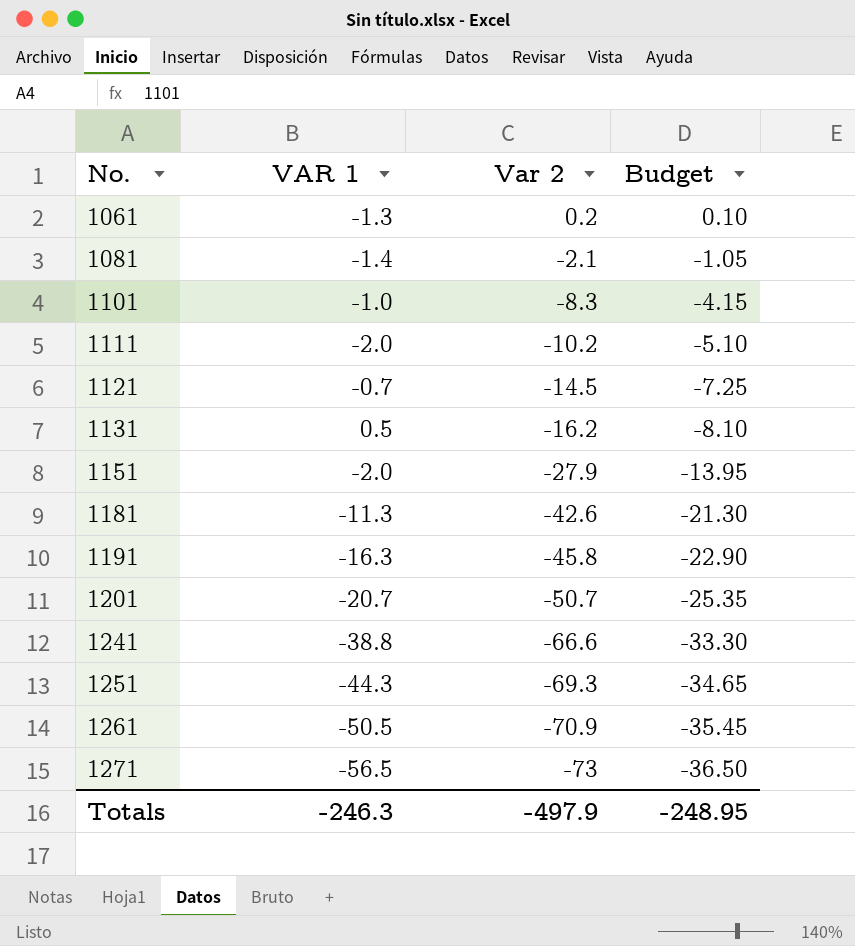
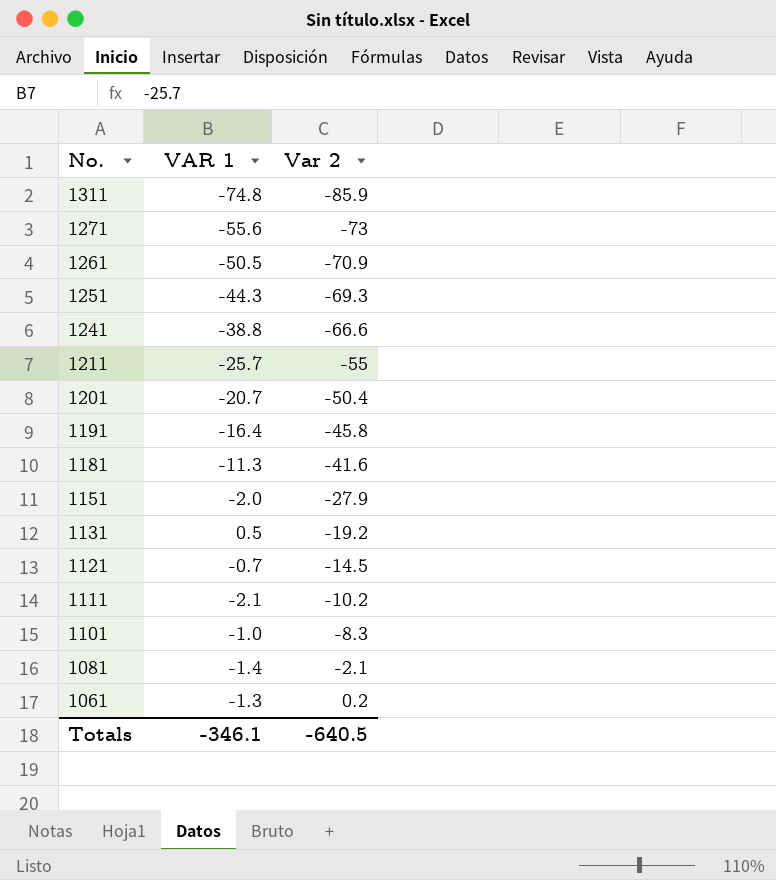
row order: No. ascending -> No. descending
column Budget | formula: [Var 2] * 0.5 -> none
row 1311: none -> -74.8 | -85.9
1271 | VAR 1: -56.5 -> -55.6
row 1211: none -> -25.7 | -55
1201 | Var 2: -50.7 -> -50.4
1191 | VAR 1: -16.3 -> -16.4
1181 | Var 2: -42.6 -> -41.6
1131 | Var 2: -16.2 -> -19.2
1111 | VAR 1: -2.0 -> -2.1
Totals | VAR 1: -246.3 -> -346.1
Totals | Var 2: -497.9 -> -640.5

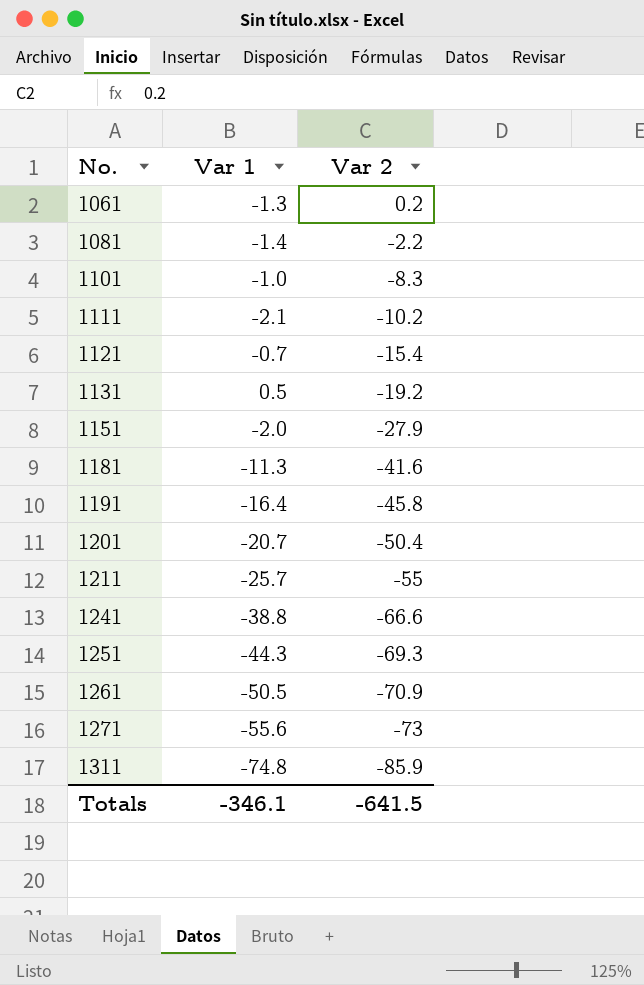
row order: No. descending -> No. ascending
column name: VAR 1 -> Var 1
1081 | Var 2: -2.1 -> -2.2
1121 | Var 2: -14.5 -> -15.4
Totals | Var 2: -640.5 -> -641.5

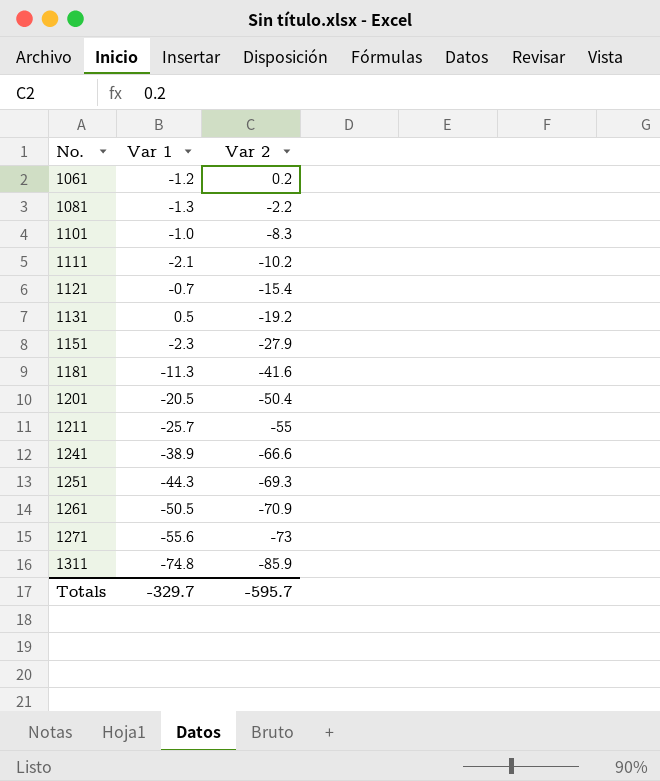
row 1191: -16.4 | -45.8 -> none
1061 | Var 1: -1.3 -> -1.2
1081 | Var 1: -1.4 -> -1.3
1151 | Var 1: -2.0 -> -2.3
1201 | Var 1: -20.7 -> -20.5
1241 | Var 1: -38.8 -> -38.9
Totals | Var 1: -346.1 -> -329.7
Totals | Var 2: -641.5 -> -595.7

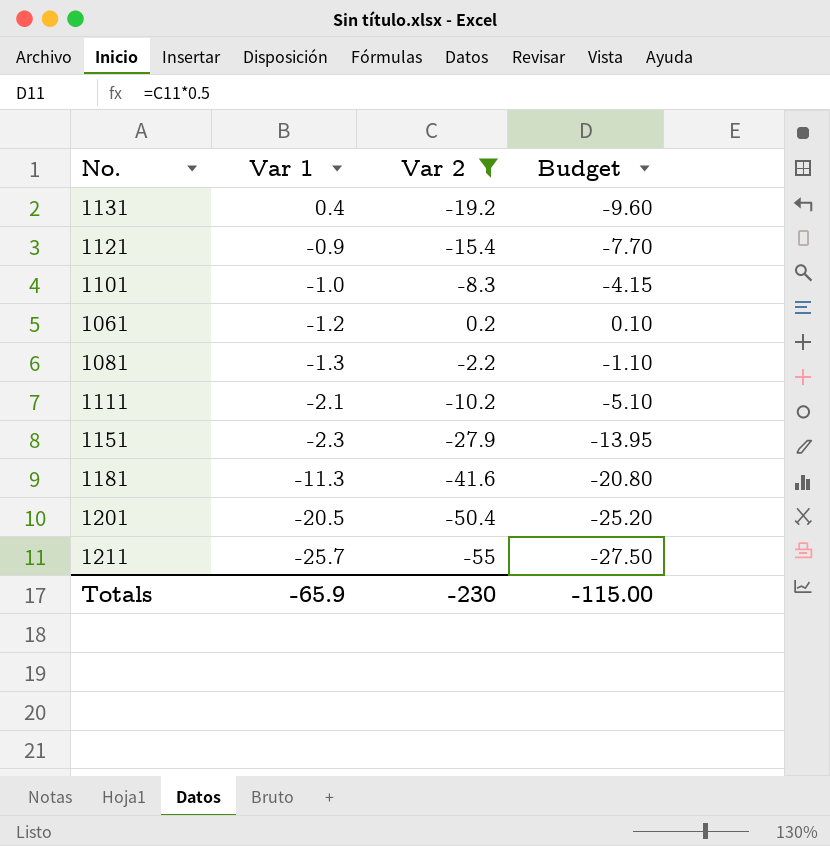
filter: none -> Var 2 >= -55
row order: No. ascending -> Var 1 descending
column Budget | formula: none -> [Var 2] * 0.5
1131 | Var 1: 0.5 -> 0.4
1121 | Var 1: -0.7 -> -0.9
Totals | Var 1: -329.7 -> -65.9
Totals | Var 2: -595.7 -> -230

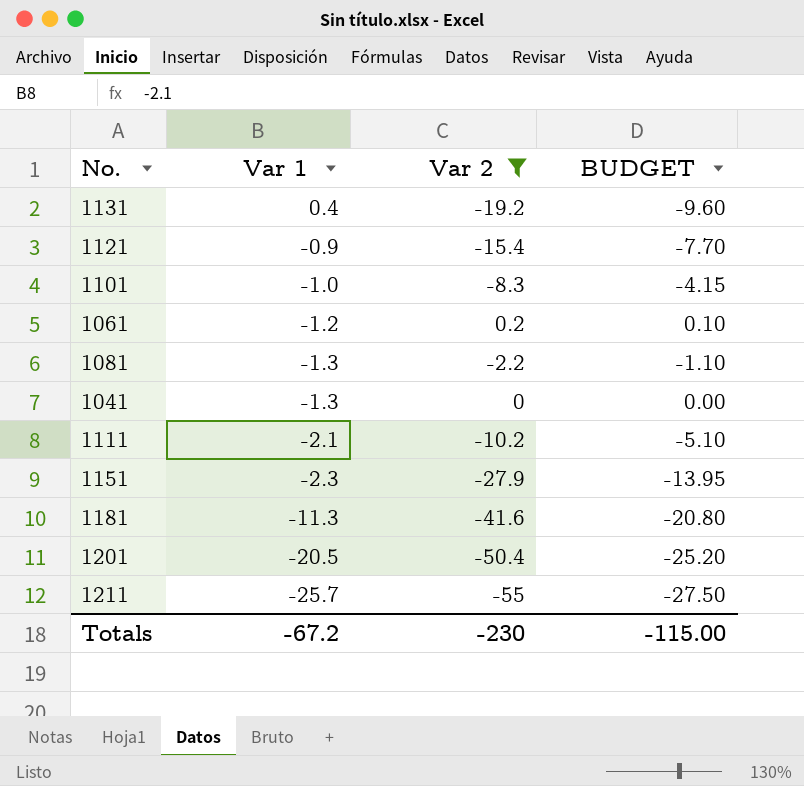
column name: Budget -> BUDGET
row 1041: none -> -1.3 | 0 | 0.00
Totals | Var 1: -65.9 -> -67.2

